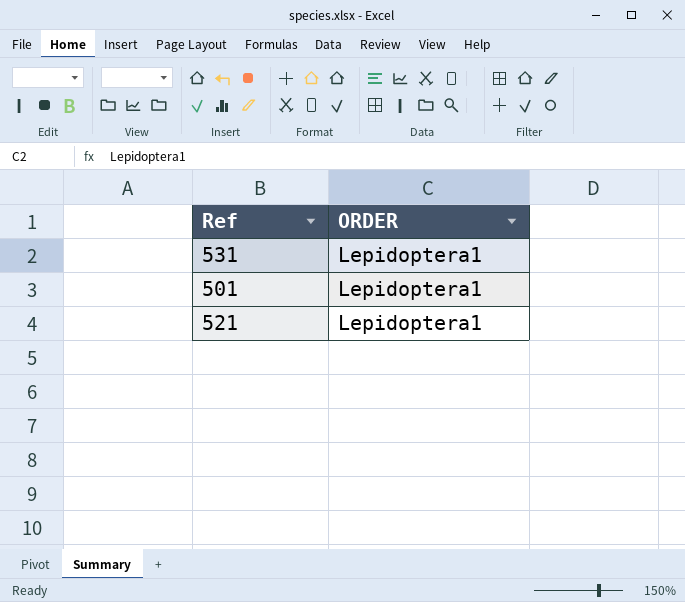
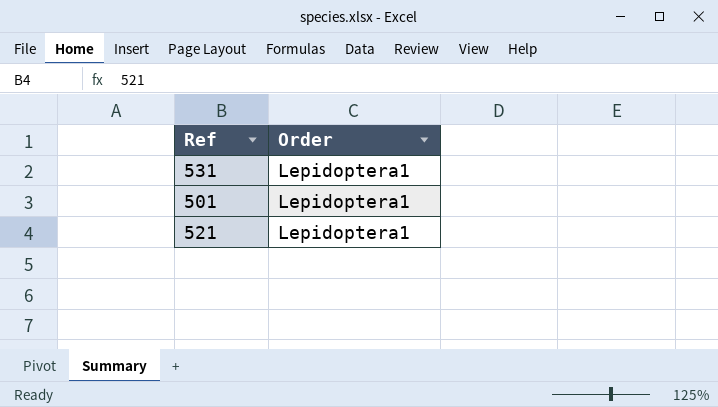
column name: ORDER -> Order

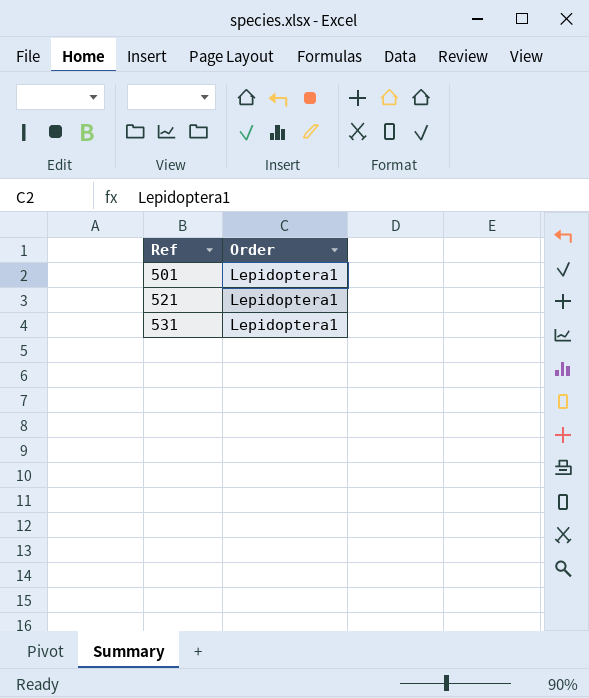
row order: none -> Ref ascending

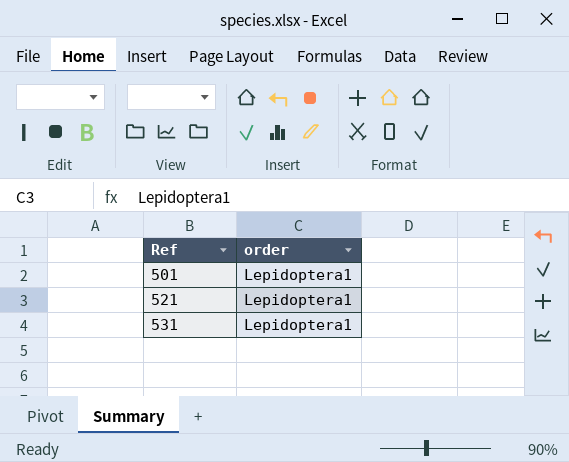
column name: Order -> order

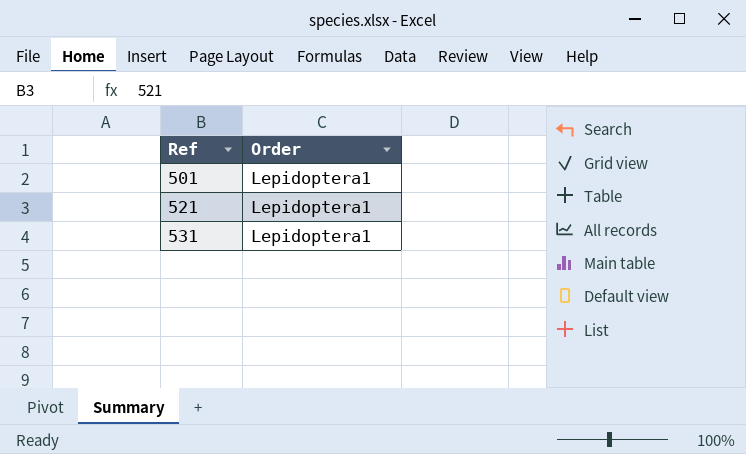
column name: order -> Order

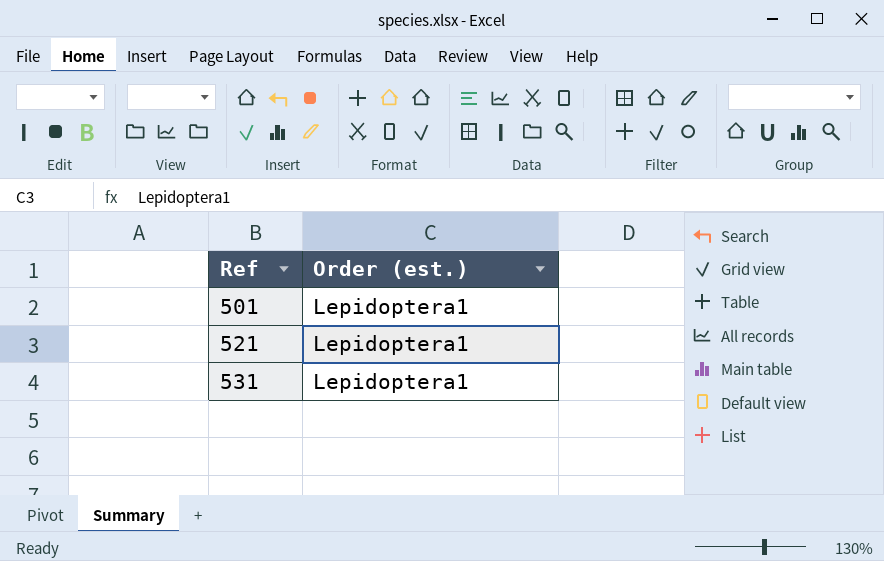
column name: Order -> Order (est.)

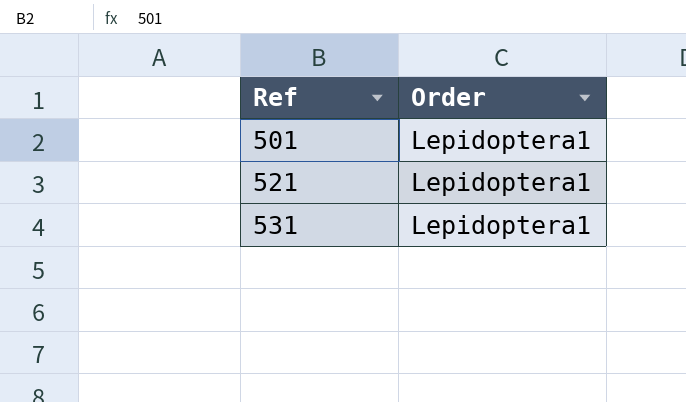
column name: Order (est.) -> Order

